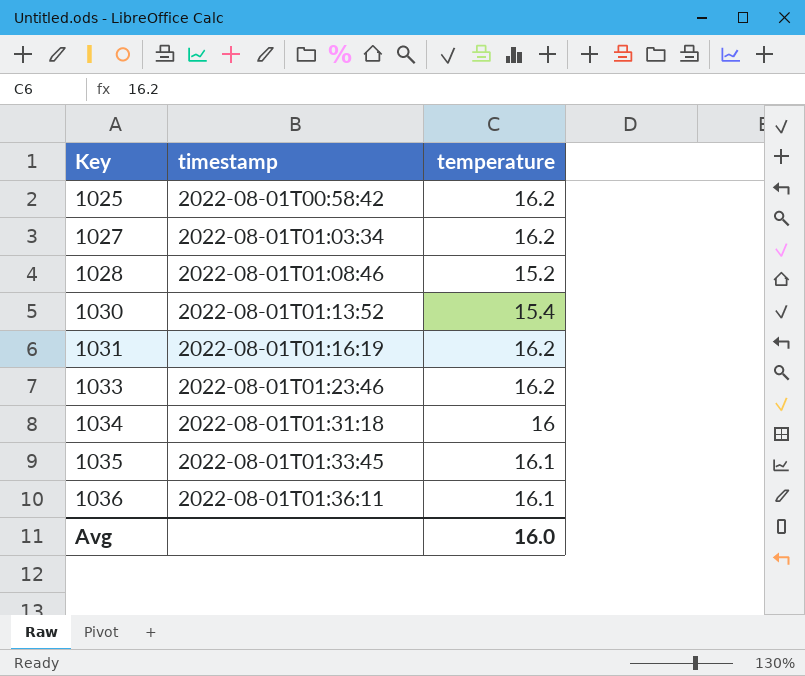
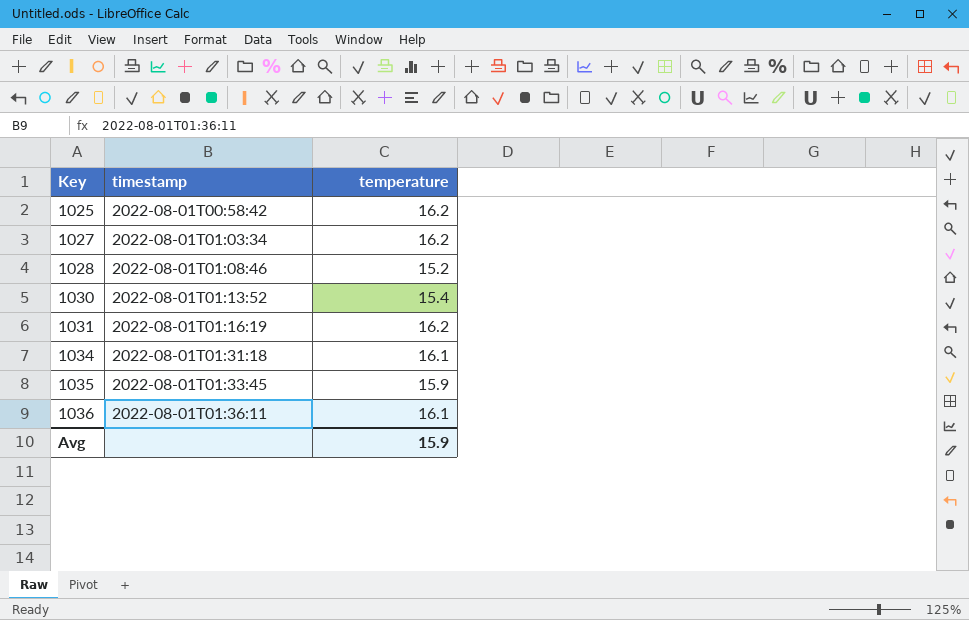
row 1033: 2022-08-01T01:23:46 | 16.2 -> none
1034 | temperature: 16 -> 16.1
1035 | temperature: 16.1 -> 15.9
Avg | temperature: 16.0 -> 15.9

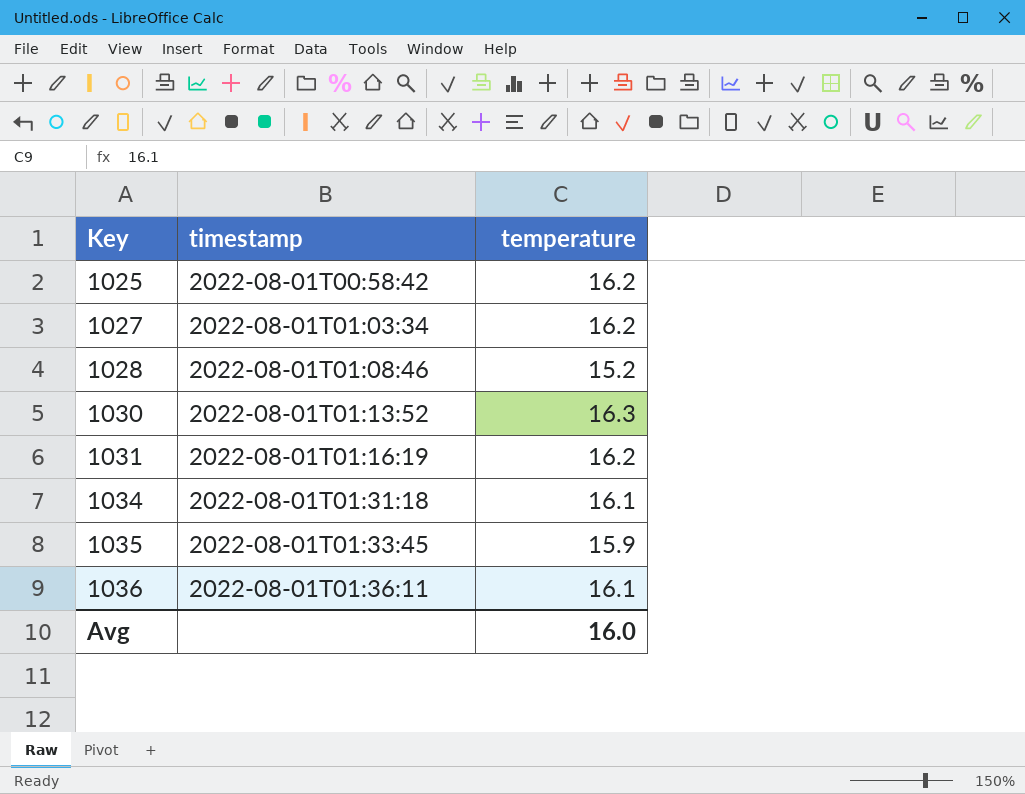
1030 | temperature: 15.4 -> 16.3
Avg | temperature: 15.9 -> 16.0

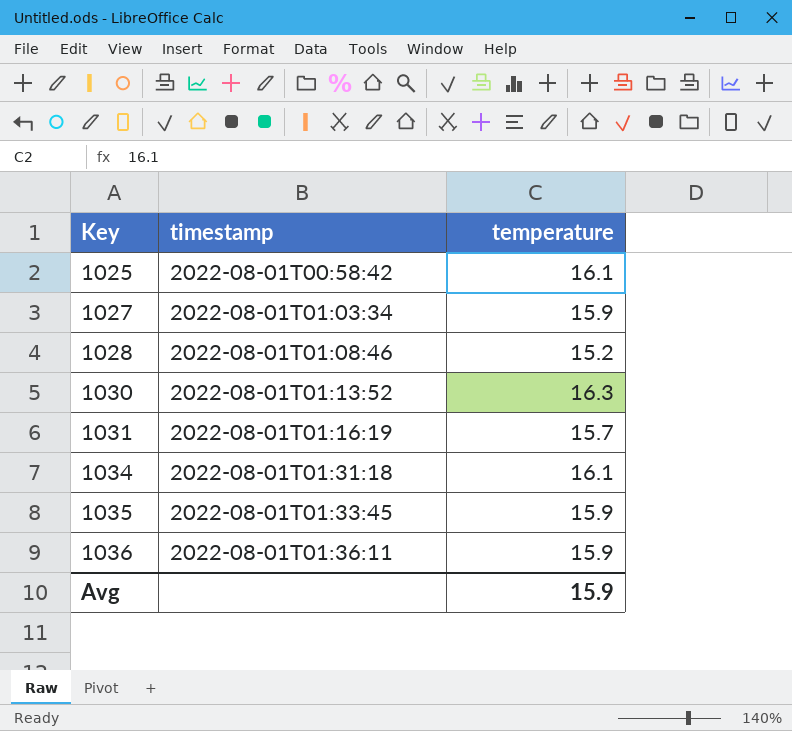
1025 | temperature: 16.2 -> 16.1
1027 | temperature: 16.2 -> 15.9
1031 | temperature: 16.2 -> 15.7
1036 | temperature: 16.1 -> 15.9
Avg | temperature: 16.0 -> 15.9

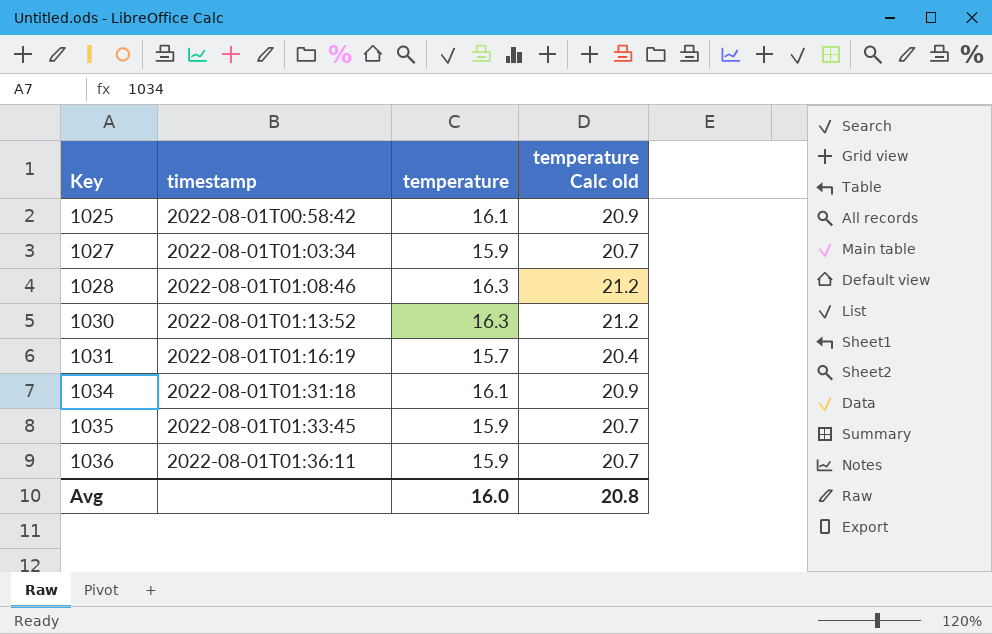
column temperature Calc old | formula: none -> [temperature] * 1.3
1028 | temperature: 15.2 -> 16.3
Avg | temperature: 15.9 -> 16.0

